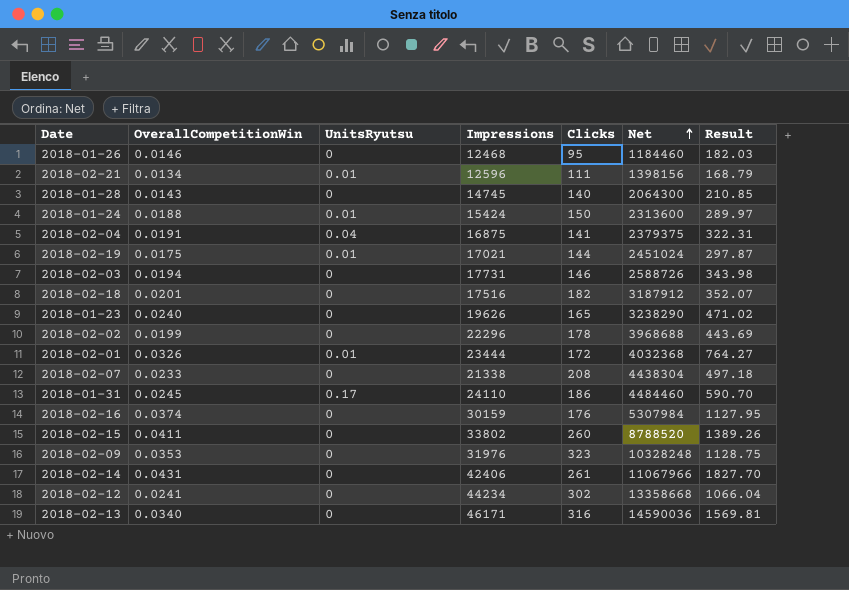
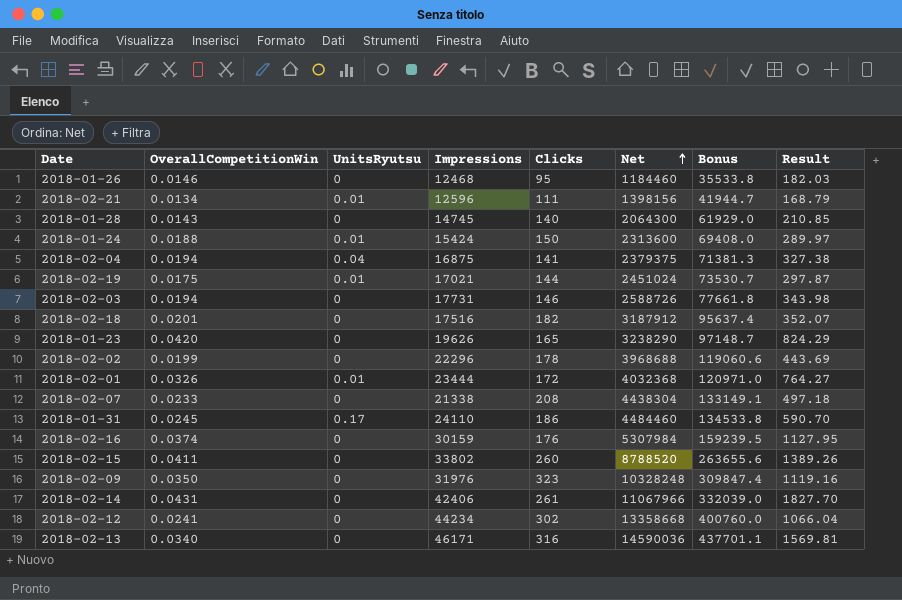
column Bonus | formula: none -> [Net] * 0.03
2018-02-04 | OverallCompetitionWin: 0.0191 -> 0.0194
2018-02-04 | Result: 322.31 -> 327.38
2018-01-23 | OverallCompetitionWin: 0.0240 -> 0.0420
2018-01-23 | Result: 471.02 -> 824.29
2018-02-09 | OverallCompetitionWin: 0.0353 -> 0.0350
2018-02-09 | Result: 1128.75 -> 1119.16

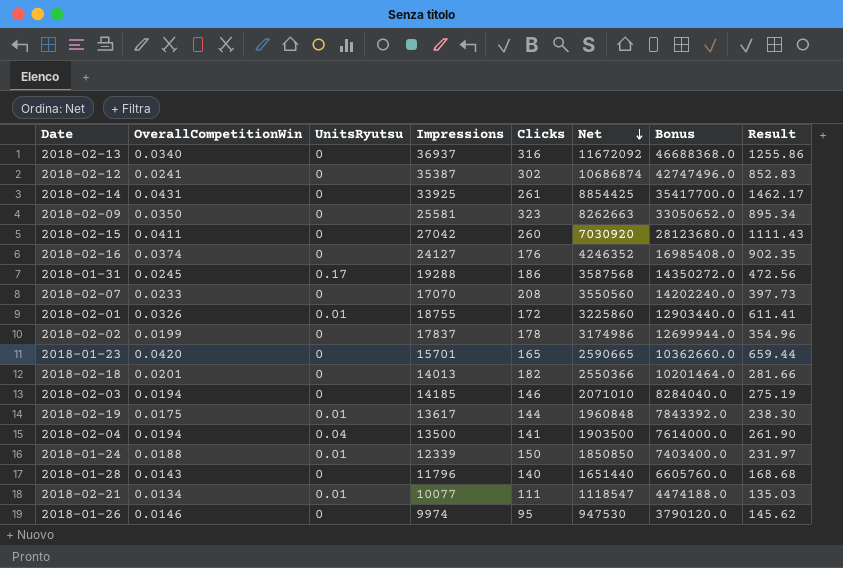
row order: Net ascending -> Net descending
column Bonus | formula: [Net] * 0.03 -> [Net] * 4
2018-02-13 | Impressions: 46171 -> 36937
2018-02-13 | Net: 14590036 -> 11672092
2018-02-13 | Result: 1569.81 -> 1255.86
2018-02-12 | Impressions: 44234 -> 35387
2018-02-12 | Net: 13358668 -> 10686874
2018-02-12 | Result: 1066.04 -> 852.83
2018-02-14 | Impressions: 42406 -> 33925
2018-02-14 | Net: 11067966 -> 8854425
2018-02-14 | Result: 1827.70 -> 1462.17
2018-02-09 | Impressions: 31976 -> 25581
2018-02-09 | Net: 10328248 -> 8262663
2018-02-09 | Result: 1119.16 -> 895.34
2018-02-15 | Impressions: 33802 -> 27042
2018-02-15 | Net: 8788520 -> 7030920
2018-02-15 | Result: 1389.26 -> 1111.43
2018-02-16 | Impressions: 30159 -> 24127
2018-02-16 | Net: 5307984 -> 4246352
2018-02-16 | Result: 1127.95 -> 902.35
2018-01-31 | Impressions: 24110 -> 19288
2018-01-31 | Net: 4484460 -> 3587568
2018-01-31 | Result: 590.70 -> 472.56
2018-02-07 | Impressions: 21338 -> 17070
2018-02-07 | Net: 4438304 -> 3550560
2018-02-07 | Result: 497.18 -> 397.73
2018-02-01 | Impressions: 23444 -> 18755
2018-02-01 | Net: 4032368 -> 3225860
2018-02-01 | Result: 764.27 -> 611.41
2018-02-02 | Impressions: 22296 -> 17837
2018-02-02 | Net: 3968688 -> 3174986
2018-02-02 | Result: 443.69 -> 354.96
2018-01-23 | Impressions: 19626 -> 15701
2018-01-23 | Net: 3238290 -> 2590665
2018-01-23 | Result: 824.29 -> 659.44
2018-02-18 | Impressions: 17516 -> 14013
2018-02-18 | Net: 3187912 -> 2550366
2018-02-18 | Result: 352.07 -> 281.66
2018-02-03 | Impressions: 17731 -> 14185
2018-02-03 | Net: 2588726 -> 2071010
2018-02-03 | Result: 343.98 -> 275.19
2018-02-19 | Impressions: 17021 -> 13617
2018-02-19 | Net: 2451024 -> 1960848
2018-02-19 | Result: 297.87 -> 238.30
2018-02-04 | Impressions: 16875 -> 13500
2018-02-04 | Net: 2379375 -> 1903500
2018-02-04 | Result: 327.38 -> 261.90
2018-01-24 | Impressions: 15424 -> 12339
2018-01-24 | Net: 2313600 -> 1850850
2018-01-24 | Result: 289.97 -> 231.97
2018-01-28 | Impressions: 14745 -> 11796
2018-01-28 | Net: 2064300 -> 1651440
2018-01-28 | Result: 210.85 -> 168.68
2018-02-21 | Impressions: 12596 -> 10077
2018-02-21 | Net: 1398156 -> 1118547
2018-02-21 | Result: 168.79 -> 135.03
2018-01-26 | Impressions: 12468 -> 9974
2018-01-26 | Net: 1184460 -> 947530
2018-01-26 | Result: 182.03 -> 145.62

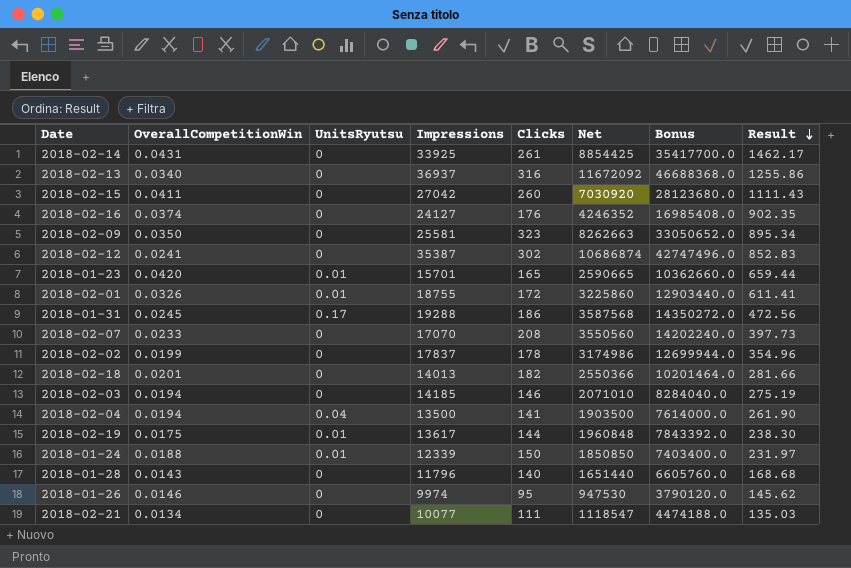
row order: Net descending -> Result descending
2018-01-23 | UnitsRyutsu: 0 -> 0.01
2018-02-21 | UnitsRyutsu: 0.01 -> 0

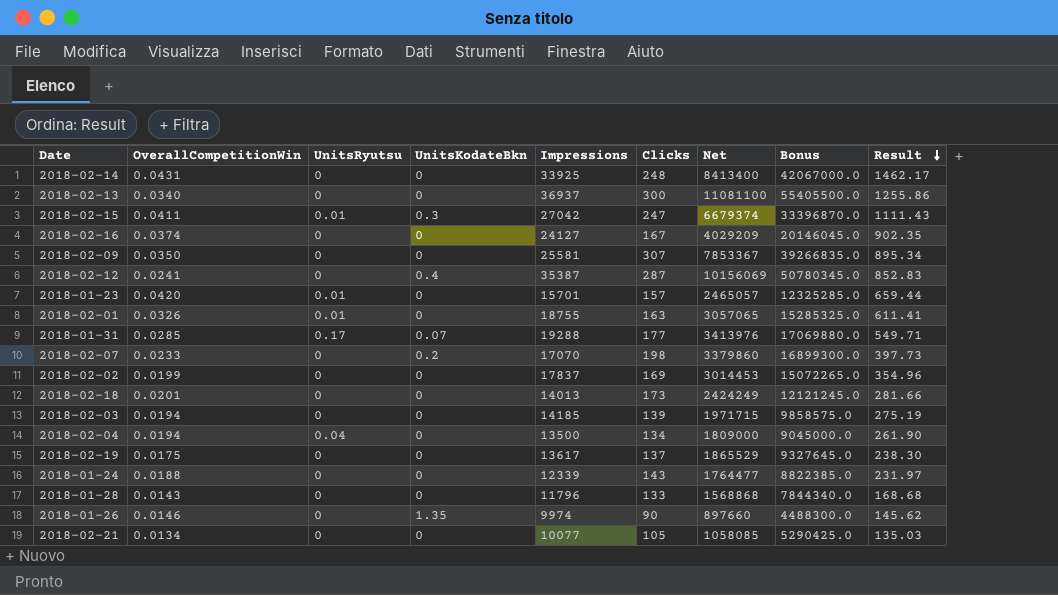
column UnitsKodateBkn | position: none -> 4
column Bonus | formula: [Net] * 4 -> [Net] * 5
2018-02-14 | Clicks: 261 -> 248
2018-02-14 | Net: 8854425 -> 8413400
2018-02-13 | Clicks: 316 -> 300
2018-02-13 | Net: 11672092 -> 11081100
2018-02-15 | UnitsRyutsu: 0 -> 0.01
2018-02-15 | Clicks: 260 -> 247
2018-02-15 | Net: 7030920 -> 6679374
2018-02-16 | Clicks: 176 -> 167
2018-02-16 | Net: 4246352 -> 4029209
2018-02-09 | Clicks: 323 -> 307
2018-02-09 | Net: 8262663 -> 7853367
2018-02-12 | Clicks: 302 -> 287
2018-02-12 | Net: 10686874 -> 10156069
2018-01-23 | Clicks: 165 -> 157
2018-01-23 | Net: 2590665 -> 2465057
2018-02-01 | Clicks: 172 -> 163
2018-02-01 | Net: 3225860 -> 3057065
2018-01-31 | OverallCompetitionWin: 0.0245 -> 0.0285
2018-01-31 | Clicks: 186 -> 177
2018-01-31 | Net: 3587568 -> 3413976
2018-01-31 | Result: 472.56 -> 549.71
2018-02-07 | Clicks: 208 -> 198
2018-02-07 | Net: 3550560 -> 3379860
2018-02-02 | Clicks: 178 -> 169
2018-02-02 | Net: 3174986 -> 3014453
2018-02-18 | Clicks: 182 -> 173
2018-02-18 | Net: 2550366 -> 2424249
2018-02-03 | Clicks: 146 -> 139
2018-02-03 | Net: 2071010 -> 1971715
2018-02-04 | Clicks: 141 -> 134
2018-02-04 | Net: 1903500 -> 1809000
2018-02-19 | UnitsRyutsu: 0.01 -> 0
2018-02-19 | Clicks: 144 -> 137
2018-02-19 | Net: 1960848 -> 1865529
2018-01-24 | UnitsRyutsu: 0.01 -> 0
2018-01-24 | Clicks: 150 -> 143
2018-01-24 | Net: 1850850 -> 1764477
2018-01-28 | Clicks: 140 -> 133
2018-01-28 | Net: 1651440 -> 1568868
2018-01-26 | Clicks: 95 -> 90
2018-01-26 | Net: 947530 -> 897660
2018-02-21 | Clicks: 111 -> 105
2018-02-21 | Net: 1118547 -> 1058085

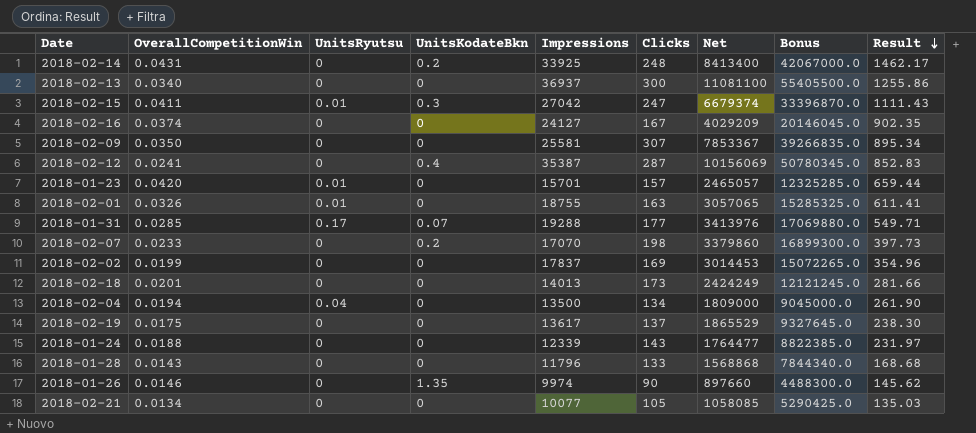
row 2018-02-03: 0.0194 | 0 | 0 | 14185 | 139 | 1971715 | 9858575.0 | 275.19 -> none
2018-02-14 | UnitsKodateBkn: 0 -> 0.2

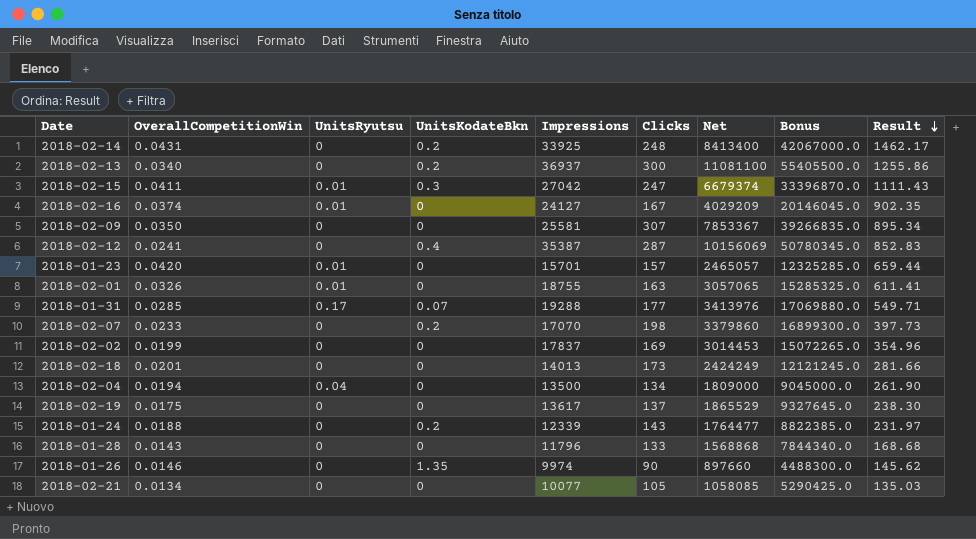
2018-02-13 | UnitsKodateBkn: 0 -> 0.2
2018-02-16 | UnitsRyutsu: 0 -> 0.01
2018-01-24 | UnitsKodateBkn: 0 -> 0.2

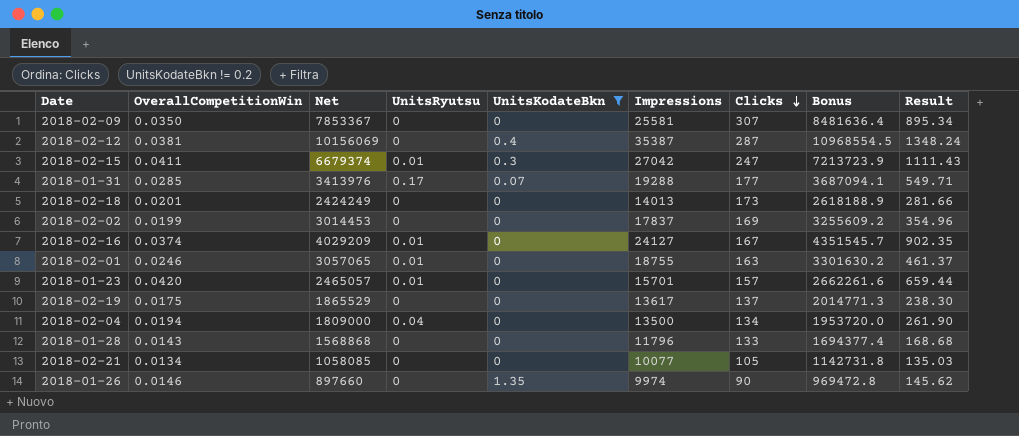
filter: none -> UnitsKodateBkn != 0.2
row order: Result descending -> Clicks descending
column Net | position: 7 -> 3
column Bonus | formula: [Net] * 5 -> [Net] * 1.08
2018-02-12 | OverallCompetitionWin: 0.0241 -> 0.0381
2018-02-12 | Result: 852.83 -> 1348.24
2018-02-01 | OverallCompetitionWin: 0.0326 -> 0.0246
2018-02-01 | Result: 611.41 -> 461.37

